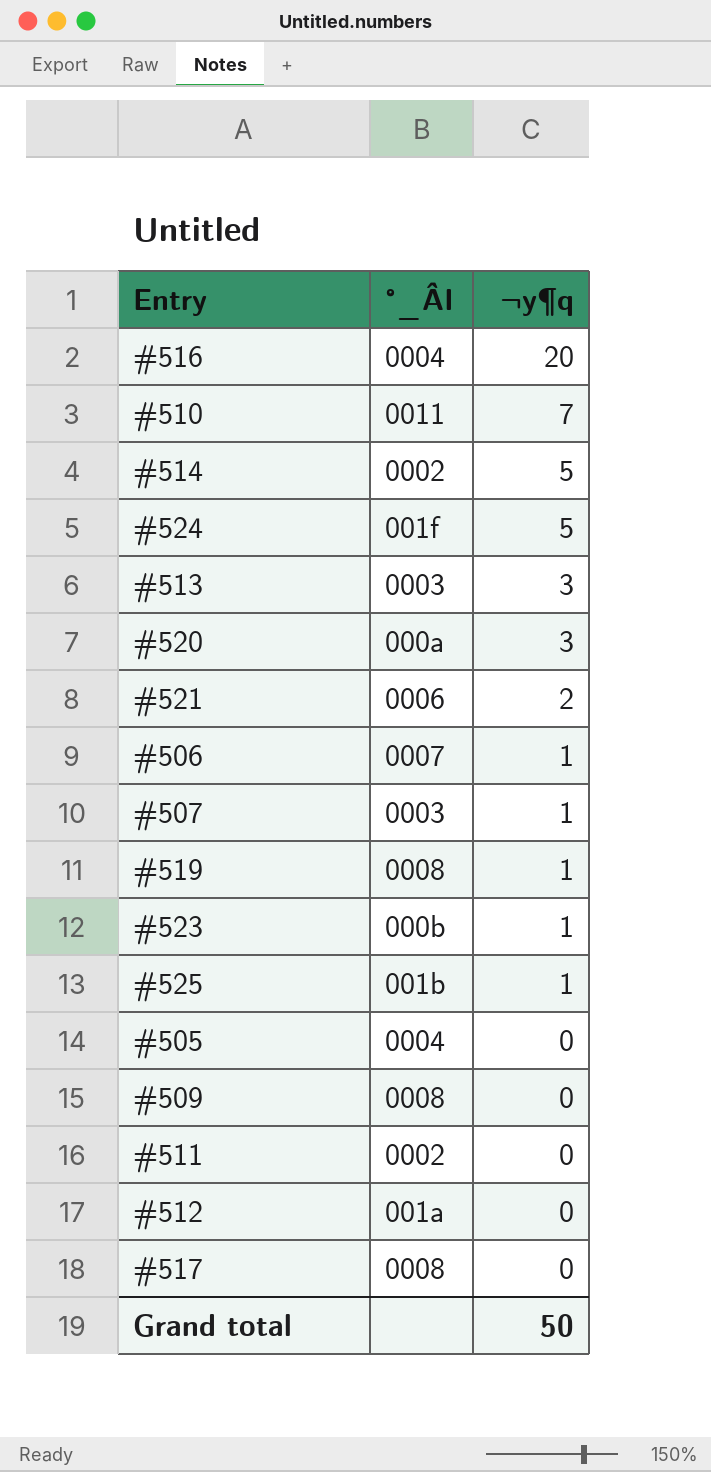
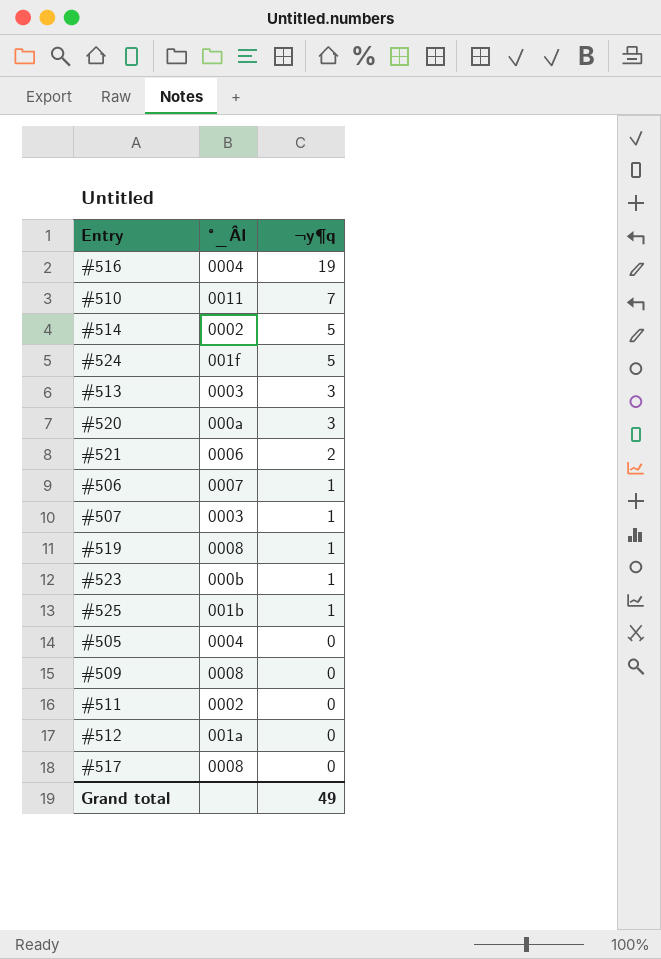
#516 | ¬y¶q: 20 -> 19
Grand total | ¬y¶q: 50 -> 49

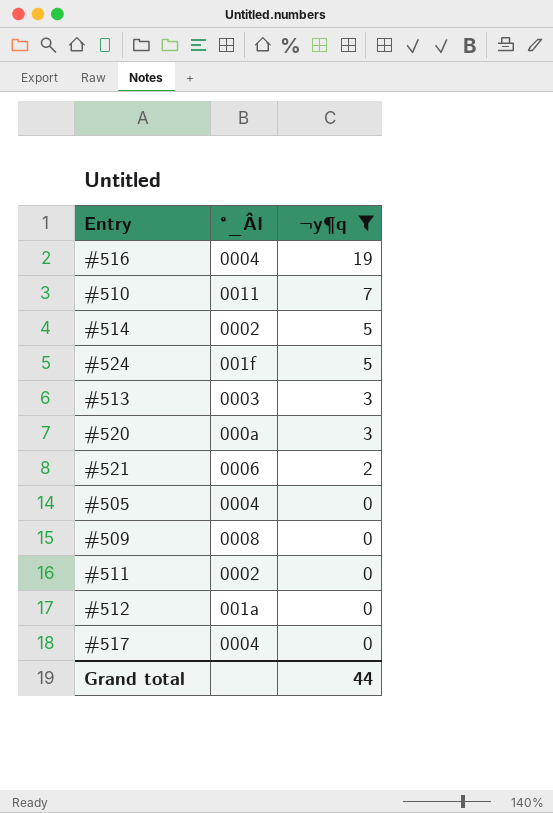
filter: none -> ¬y¶q != 1
#517 | °_ÂI: 0008 -> 0004
Grand total | ¬y¶q: 49 -> 44

